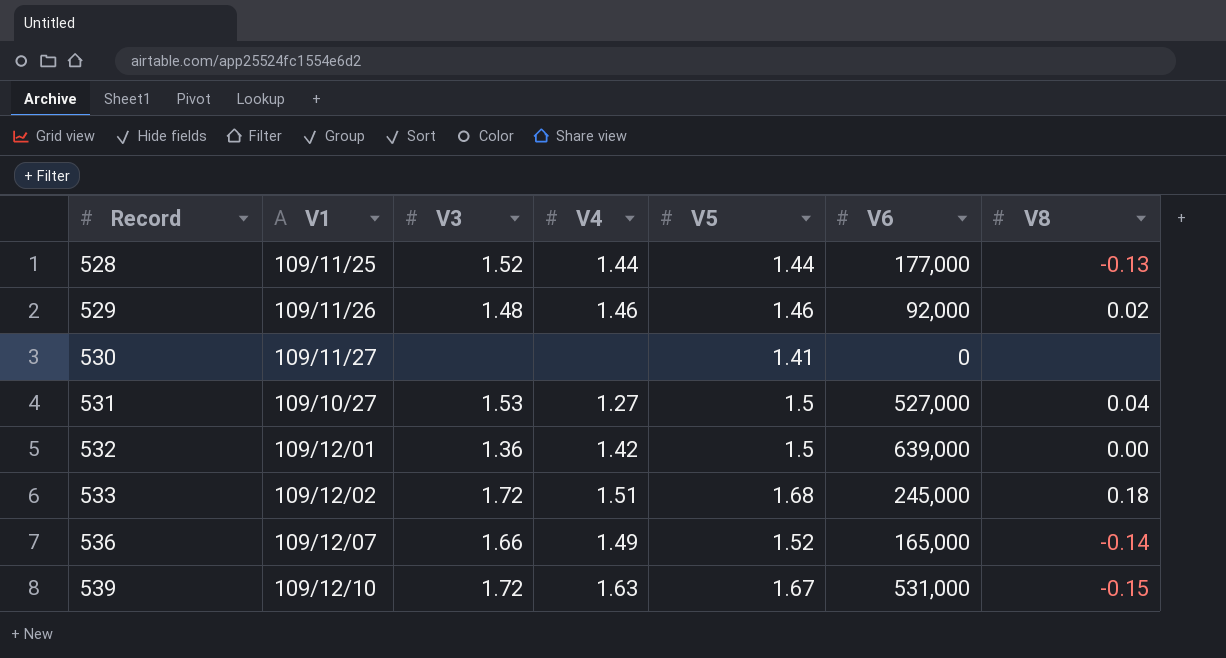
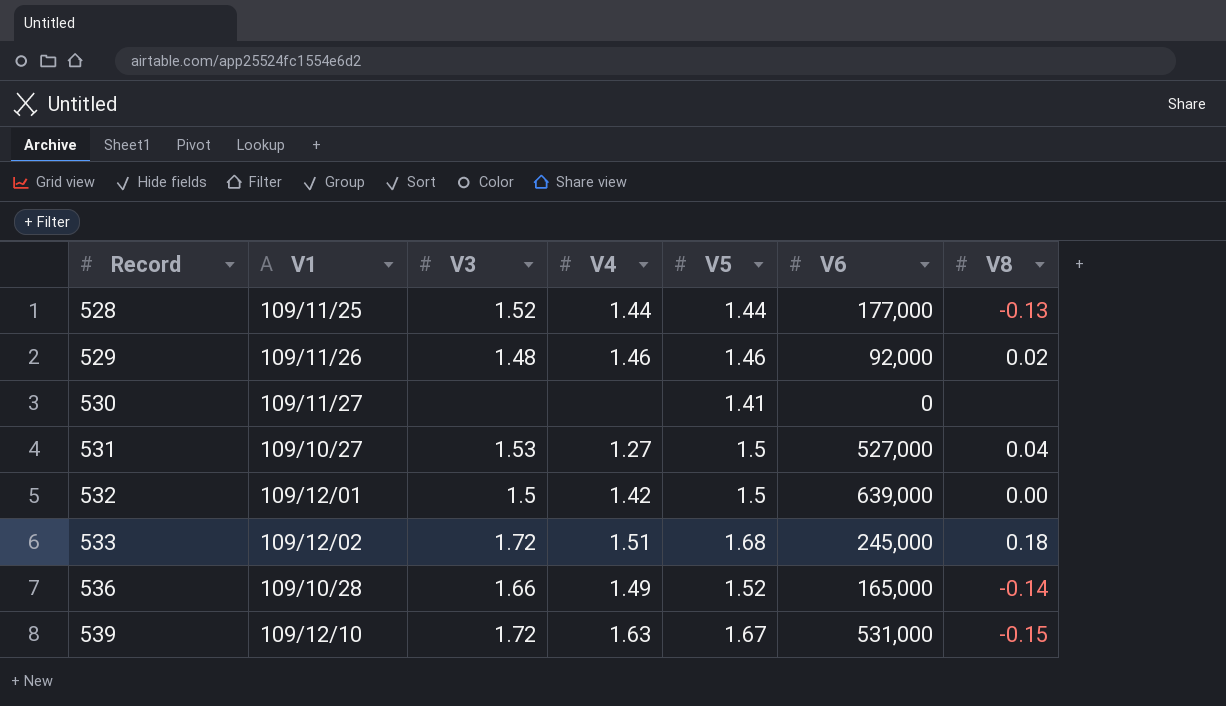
532 | V3: 1.36 -> 1.5
536 | V1: 109/12/07 -> 109/10/28

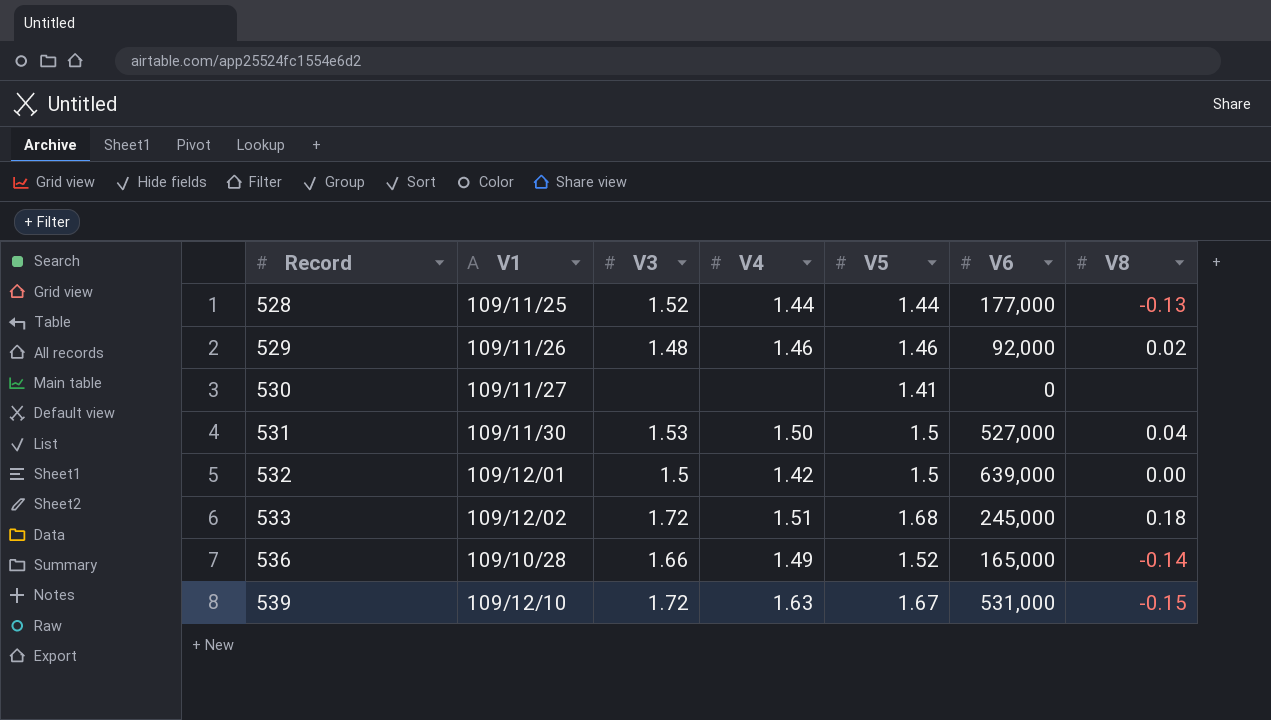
531 | V1: 109/10/27 -> 109/11/30
531 | V4: 1.27 -> 1.50

